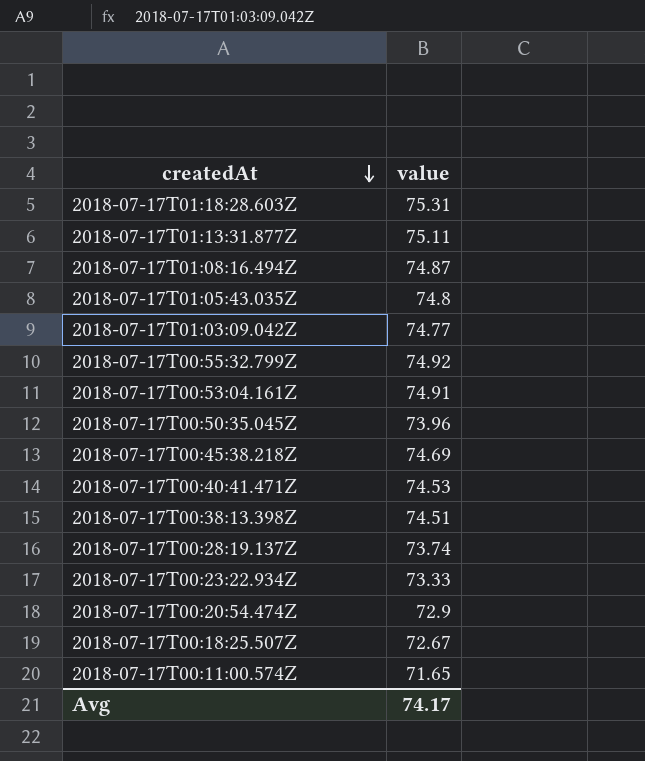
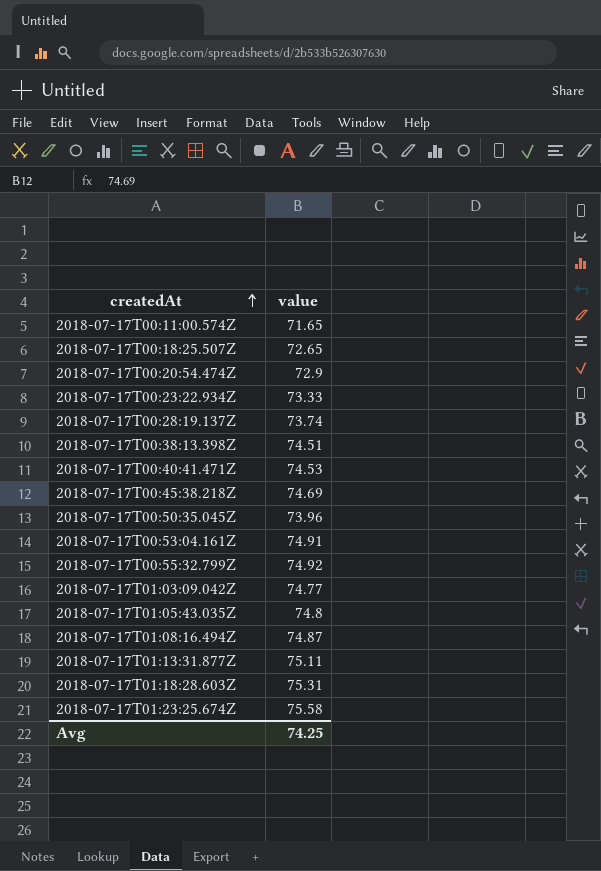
row order: createdAt descending -> createdAt ascending
2018-07-17T00:18:25.507Z | value: 72.67 -> 72.65
row 2018-07-17T01:23:25.674Z: none -> 75.58
Avg | value: 74.17 -> 74.25

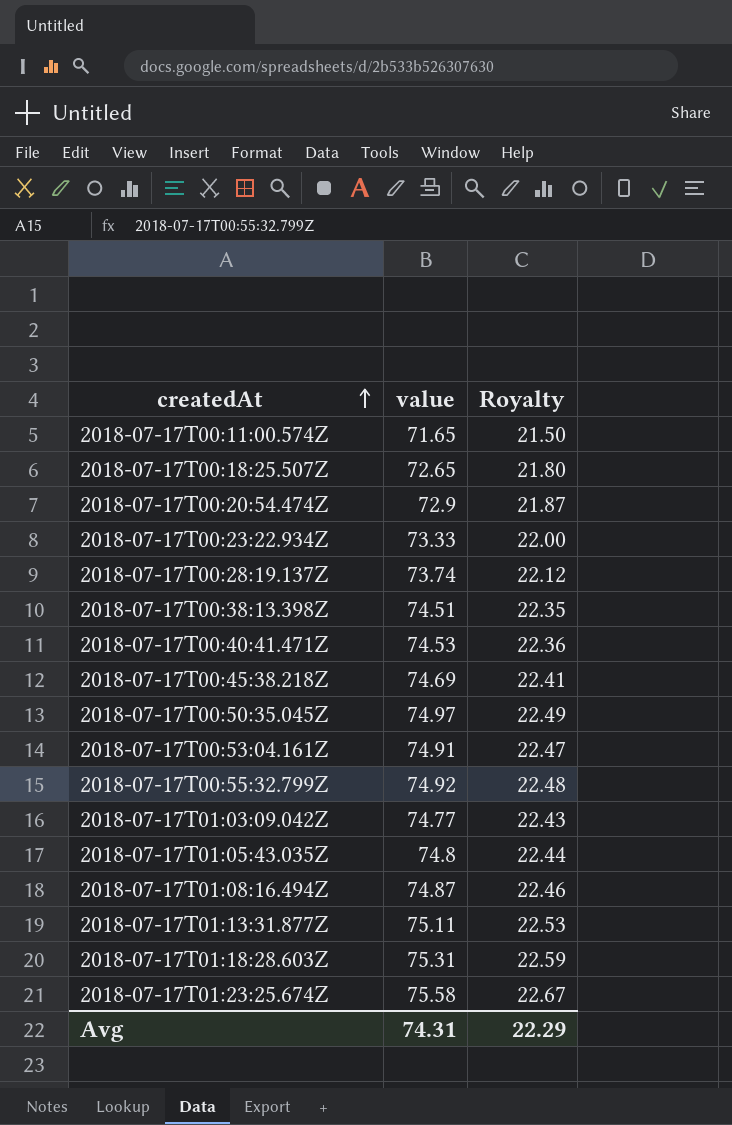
column Royalty | formula: none -> [value] * 0.3
2018-07-17T00:50:35.045Z | value: 73.96 -> 74.97
Avg | value: 74.25 -> 74.31

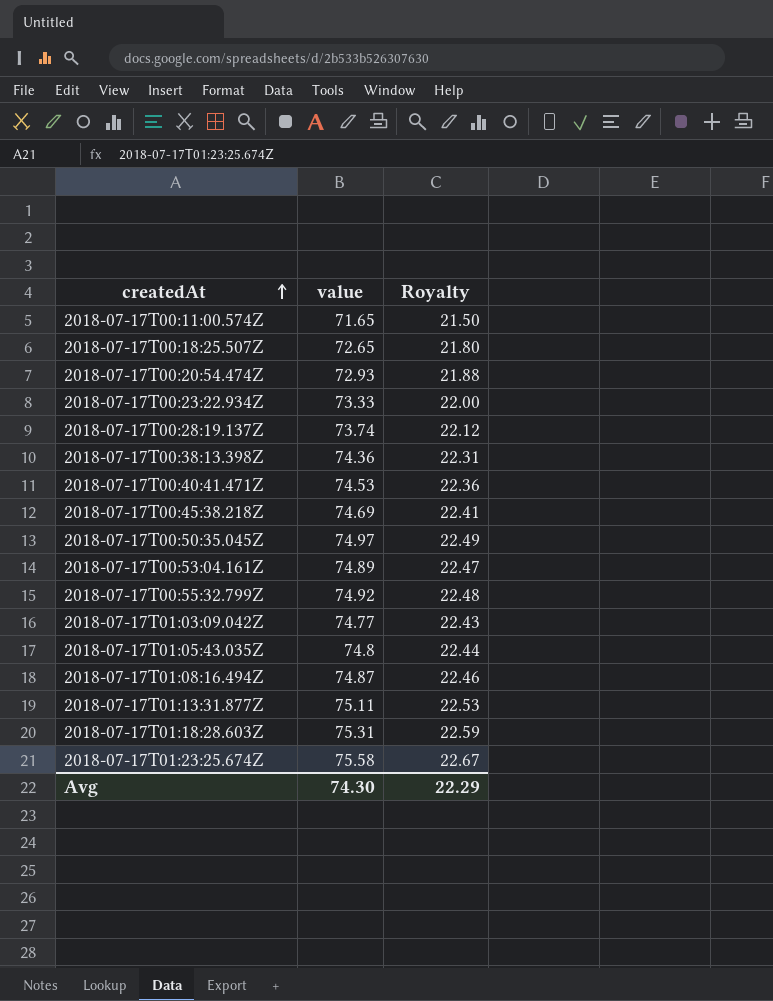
2018-07-17T00:20:54.474Z | value: 72.9 -> 72.93
2018-07-17T00:20:54.474Z | Royalty: 21.87 -> 21.88
2018-07-17T00:38:13.398Z | value: 74.51 -> 74.36
2018-07-17T00:38:13.398Z | Royalty: 22.35 -> 22.31
2018-07-17T00:53:04.161Z | value: 74.91 -> 74.89
Avg | value: 74.31 -> 74.30

